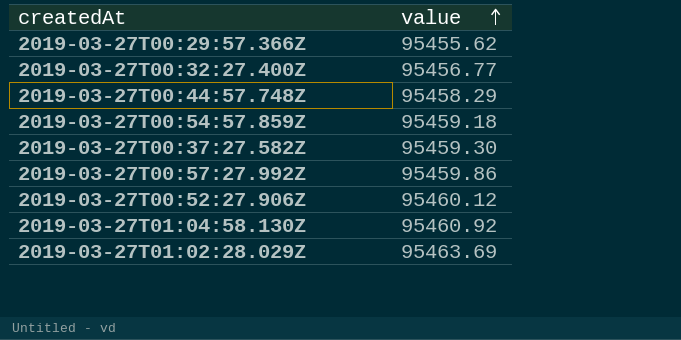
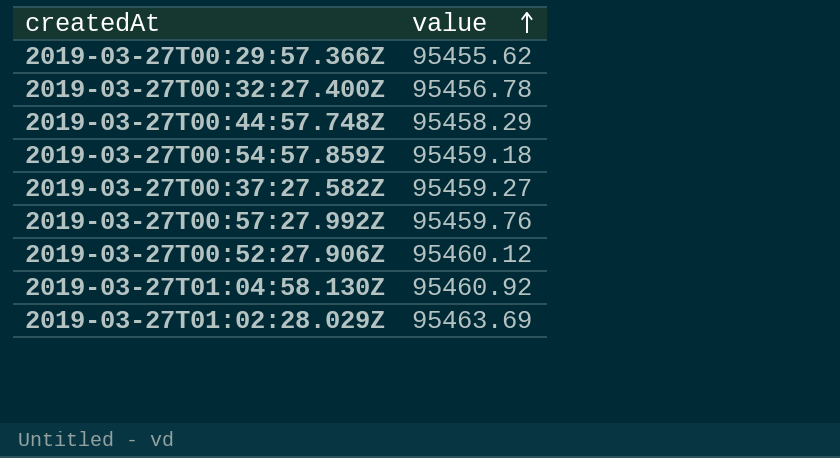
2019-03-27T00:32:27.400Z | value: 95456.77 -> 95456.78
2019-03-27T00:37:27.582Z | value: 95459.30 -> 95459.27
2019-03-27T00:57:27.992Z | value: 95459.86 -> 95459.76

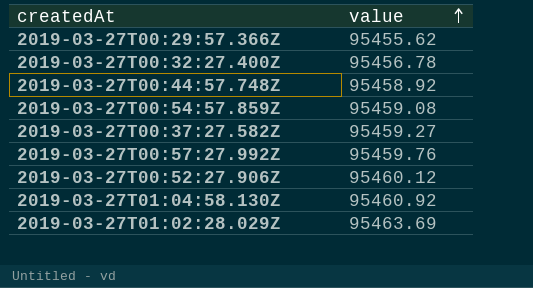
2019-03-27T00:44:57.748Z | value: 95458.29 -> 95458.92
2019-03-27T00:54:57.859Z | value: 95459.18 -> 95459.08

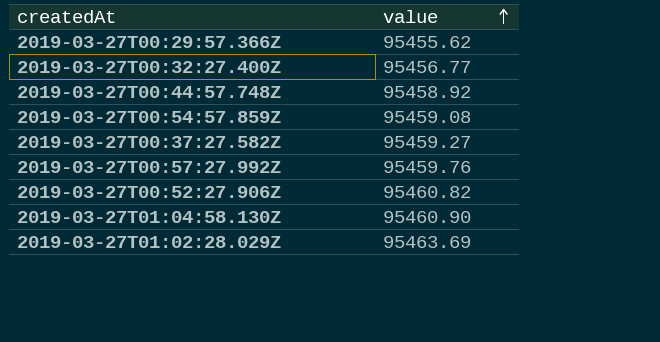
2019-03-27T00:32:27.400Z | value: 95456.78 -> 95456.77
2019-03-27T00:52:27.906Z | value: 95460.12 -> 95460.82
2019-03-27T01:04:58.130Z | value: 95460.92 -> 95460.90

